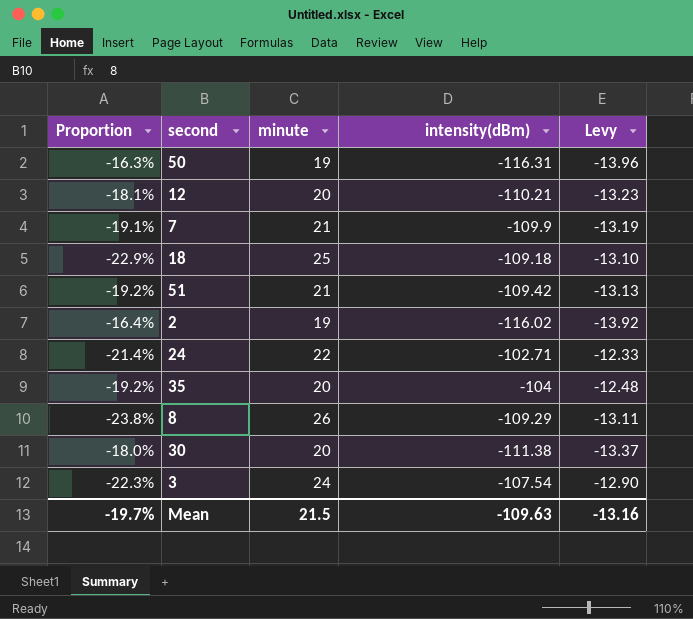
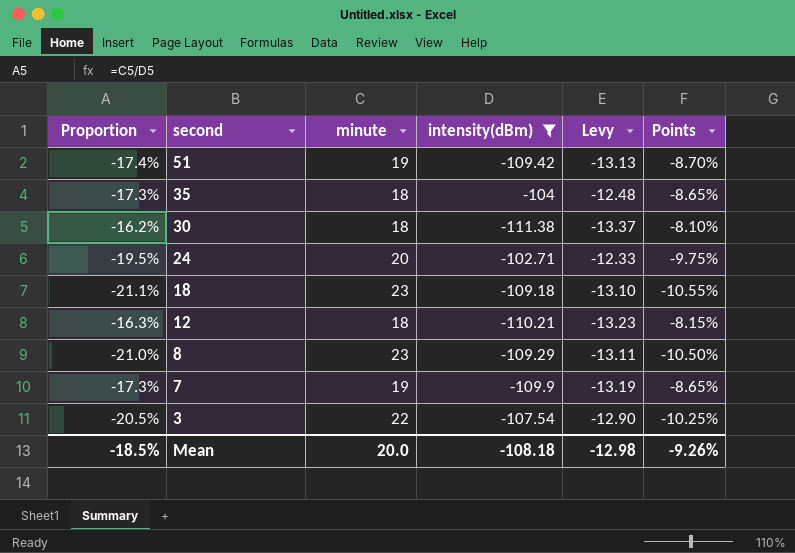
filter: none -> intensity(dBm) >= -111.38
row order: none -> second descending
column Points | formula: none -> [Proportion] * 0.5
51 | Proportion: -19.2% -> -17.4%
51 | minute: 21 -> 19
35 | Proportion: -19.2% -> -17.3%
35 | minute: 20 -> 18
30 | Proportion: -18.0% -> -16.2%
30 | minute: 20 -> 18
24 | Proportion: -21.4% -> -19.5%
24 | minute: 22 -> 20
18 | Proportion: -22.9% -> -21.1%
18 | minute: 25 -> 23
12 | Proportion: -18.1% -> -16.3%
12 | minute: 20 -> 18
8 | Proportion: -23.8% -> -21.0%
8 | minute: 26 -> 23
7 | Proportion: -19.1% -> -17.3%
7 | minute: 21 -> 19
3 | Proportion: -22.3% -> -20.5%
3 | minute: 24 -> 22
Mean | Proportion: -19.7% -> -18.5%
Mean | minute: 21.5 -> 20.0
Mean | intensity(dBm): -109.63 -> -108.18
Mean | Levy: -13.16 -> -12.98

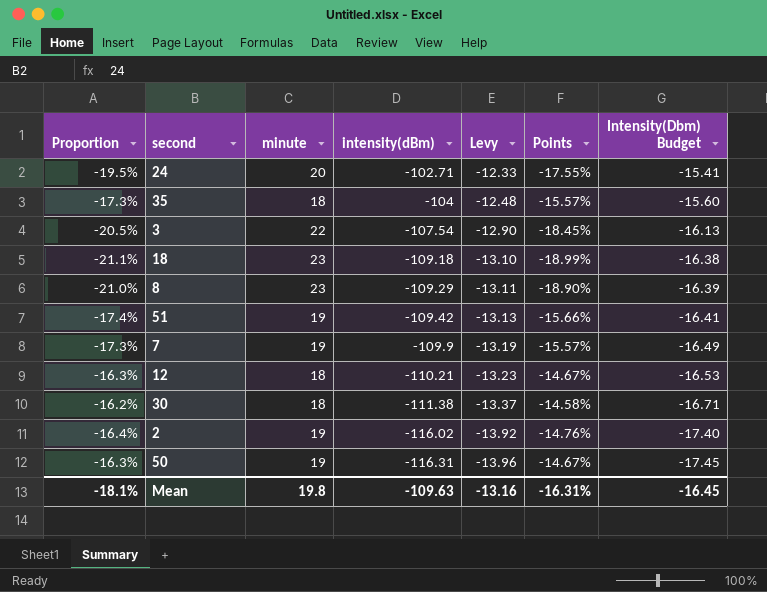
filter: intensity(dBm) >= -111.38 -> none
row order: second descending -> intensity(dBm) descending
column Points | formula: [Proportion] * 0.5 -> [Proportion] * 0.9
column Intensity(Dbm) Budget | formula: none -> [intensity(dBm)] * 0.15
Mean | Proportion: -18.5% -> -18.1%
Mean | minute: 20.0 -> 19.8
Mean | intensity(dBm): -108.18 -> -109.63
Mean | Levy: -12.98 -> -13.16
Mean | Points: -9.26% -> -16.31%

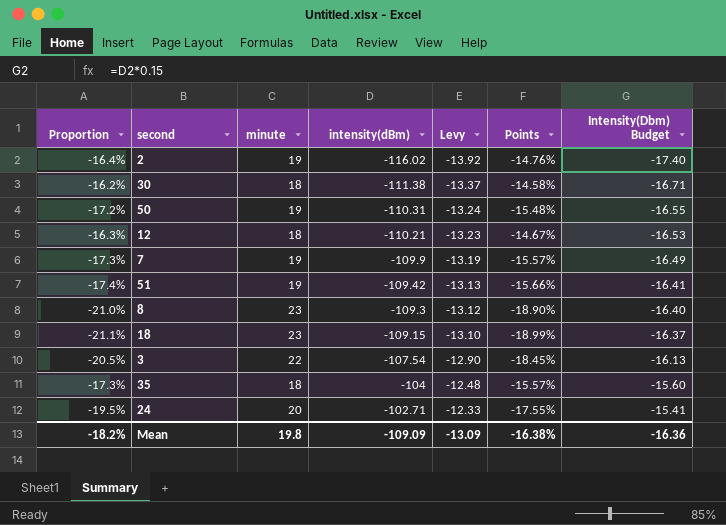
row order: intensity(dBm) descending -> intensity(dBm) ascending
50 | Proportion: -16.3% -> -17.2%
50 | intensity(dBm): -116.31 -> -110.31
50 | Levy: -13.96 -> -13.24
50 | Points: -14.67% -> -15.48%
50 | Intensity(Dbm) Budget: -17.45 -> -16.55
8 | intensity(dBm): -109.29 -> -109.3
8 | Levy: -13.11 -> -13.12
8 | Intensity(Dbm) Budget: -16.39 -> -16.40
18 | intensity(dBm): -109.18 -> -109.15
18 | Intensity(Dbm) Budget: -16.38 -> -16.37
Mean | Proportion: -18.1% -> -18.2%
Mean | intensity(dBm): -109.63 -> -109.09
Mean | Levy: -13.16 -> -13.09
Mean | Points: -16.31% -> -16.38%
Mean | Intensity(Dbm) Budget: -16.45 -> -16.36

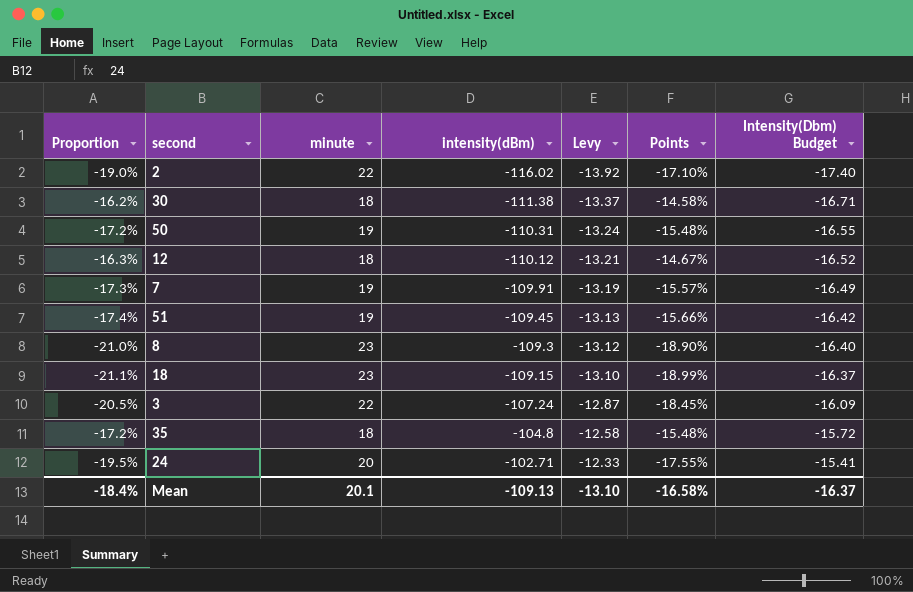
2 | Proportion: -16.4% -> -19.0%
2 | minute: 19 -> 22
2 | Points: -14.76% -> -17.10%
12 | intensity(dBm): -110.21 -> -110.12
12 | Levy: -13.23 -> -13.21
12 | Intensity(Dbm) Budget: -16.53 -> -16.52
7 | intensity(dBm): -109.9 -> -109.91
51 | intensity(dBm): -109.42 -> -109.45
51 | Intensity(Dbm) Budget: -16.41 -> -16.42
3 | intensity(dBm): -107.54 -> -107.24
3 | Levy: -12.90 -> -12.87
3 | Intensity(Dbm) Budget: -16.13 -> -16.09
35 | Proportion: -17.3% -> -17.2%
35 | intensity(dBm): -104 -> -104.8
35 | Levy: -12.48 -> -12.58
35 | Points: -15.57% -> -15.48%
35 | Intensity(Dbm) Budget: -15.60 -> -15.72
Mean | Proportion: -18.2% -> -18.4%
Mean | minute: 19.8 -> 20.1
Mean | intensity(dBm): -109.09 -> -109.13
Mean | Levy: -13.09 -> -13.10
Mean | Points: -16.38% -> -16.58%
Mean | Intensity(Dbm) Budget: -16.36 -> -16.37

